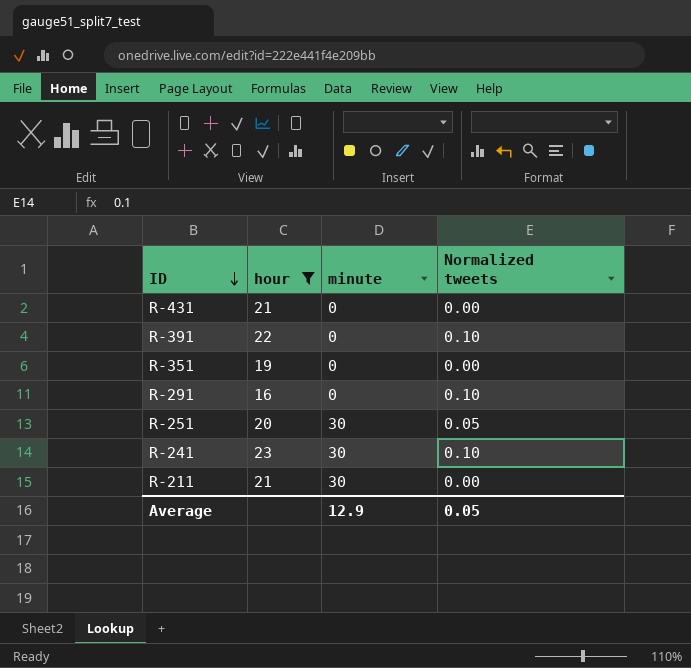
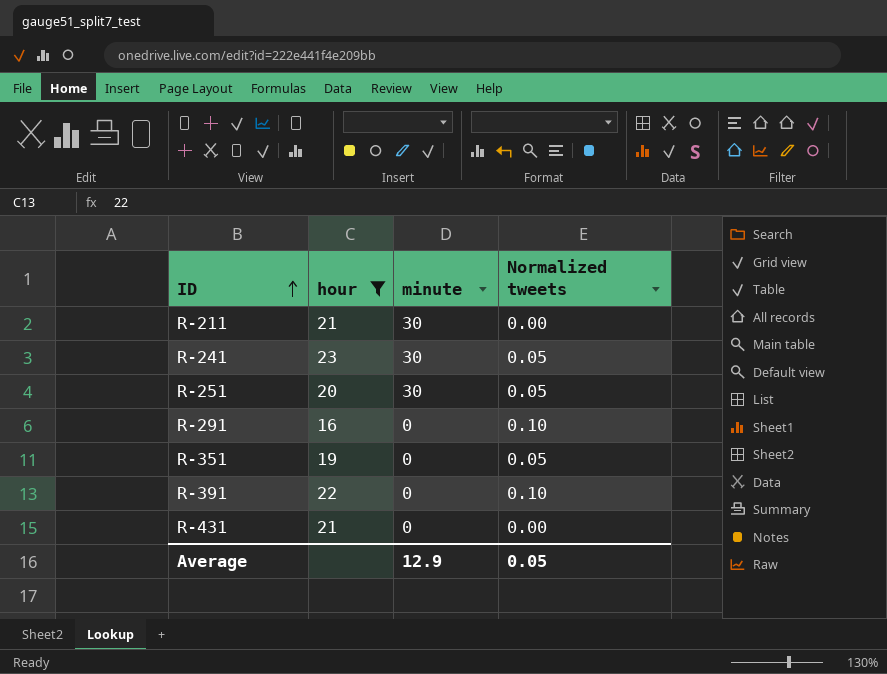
row order: ID descending -> ID ascending
R-241 | Normalized tweets: 0.10 -> 0.05
R-351 | Normalized tweets: 0.00 -> 0.05

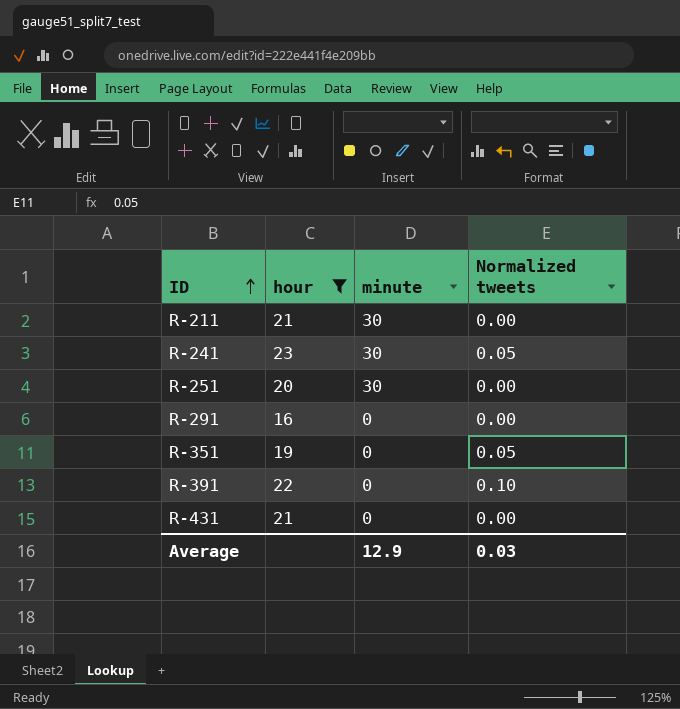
R-251 | Normalized tweets: 0.05 -> 0.00
R-291 | Normalized tweets: 0.10 -> 0.00
Average | Normalized tweets: 0.05 -> 0.03

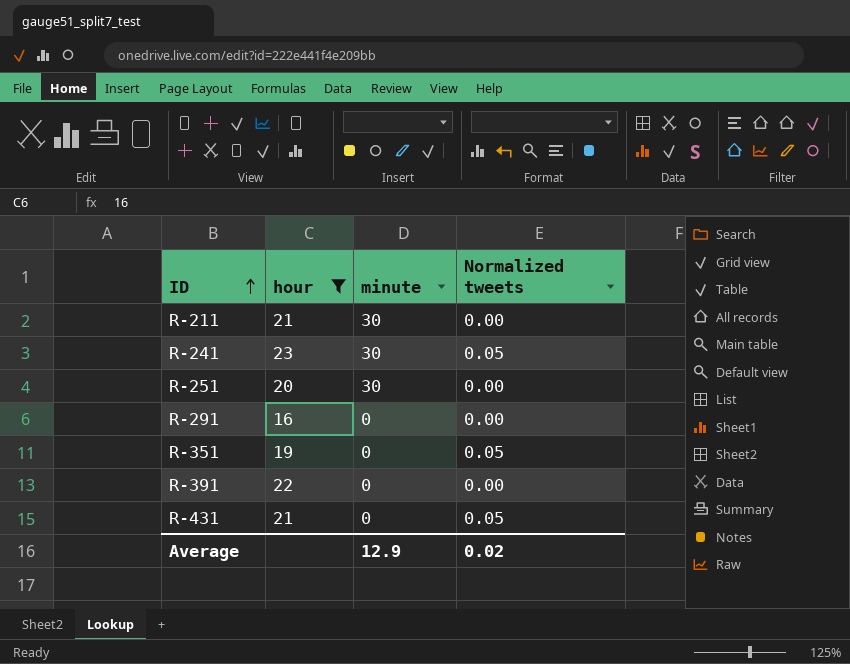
R-391 | Normalized tweets: 0.10 -> 0.00
R-431 | Normalized tweets: 0.00 -> 0.05
Average | Normalized tweets: 0.03 -> 0.02

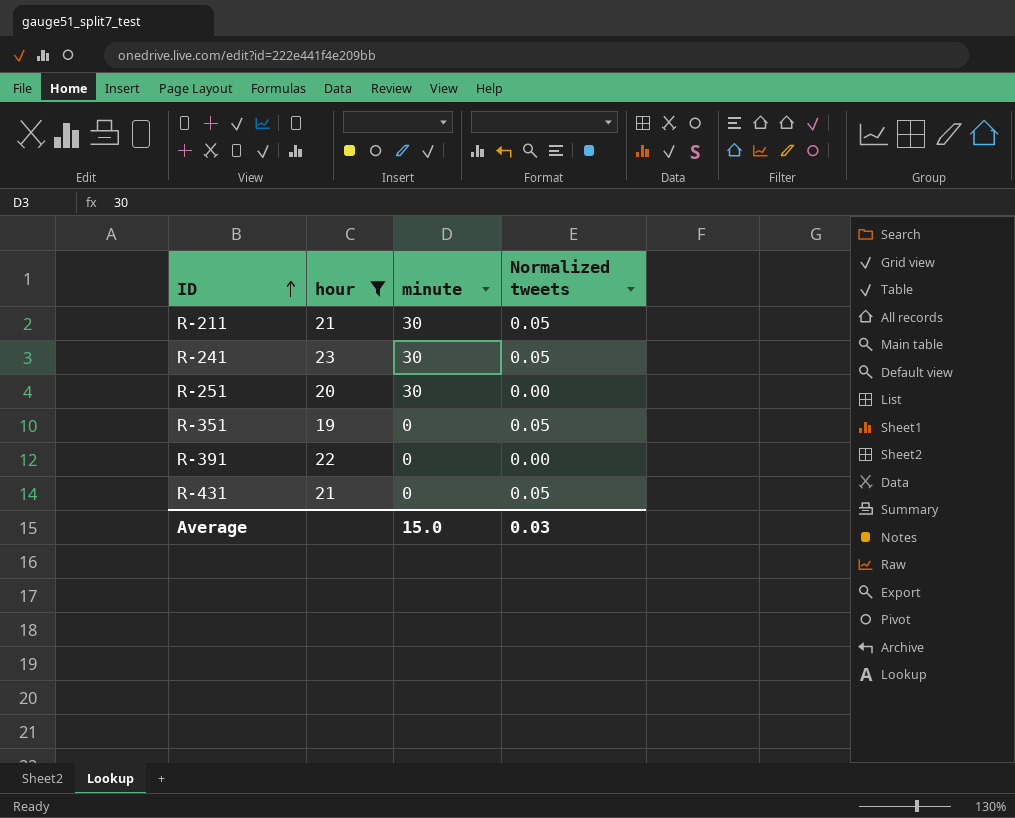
row R-291: 16 | 0 | 0.00 -> none
R-211 | Normalized tweets: 0.00 -> 0.05
Average | minute: 12.9 -> 15.0
Average | Normalized tweets: 0.02 -> 0.03

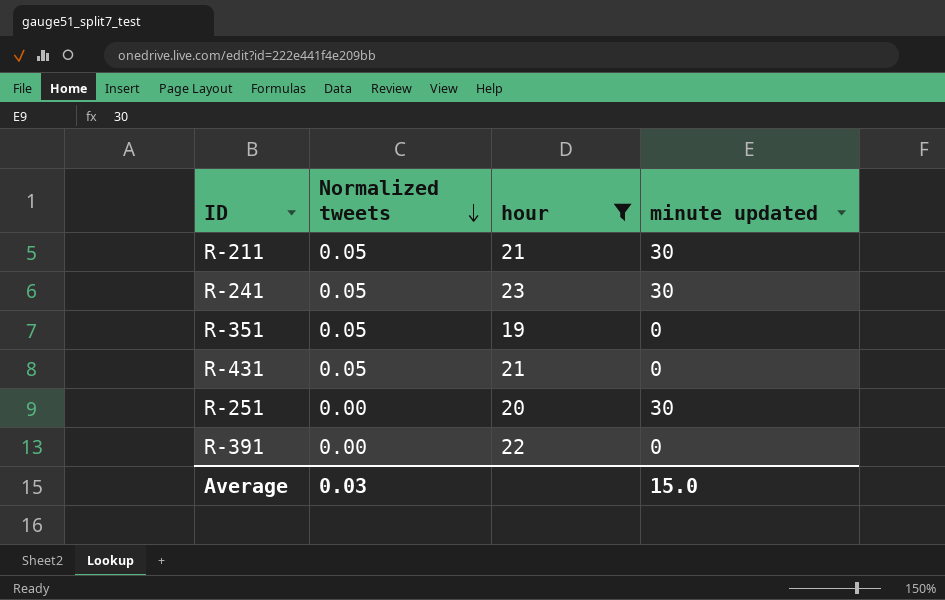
row order: ID ascending -> Normalized tweets descending
column Normalized tweets | position: 4 -> 2
column name: minute -> minute updated

